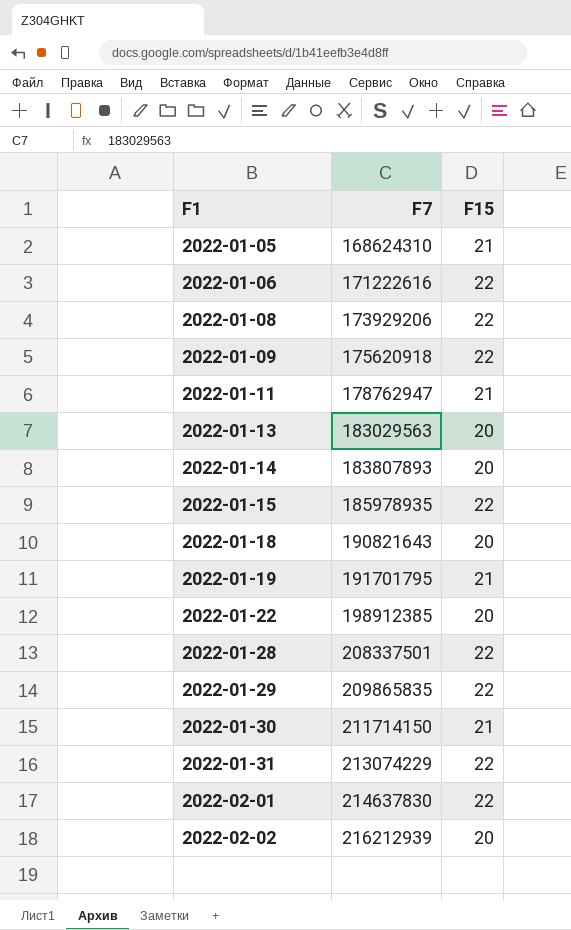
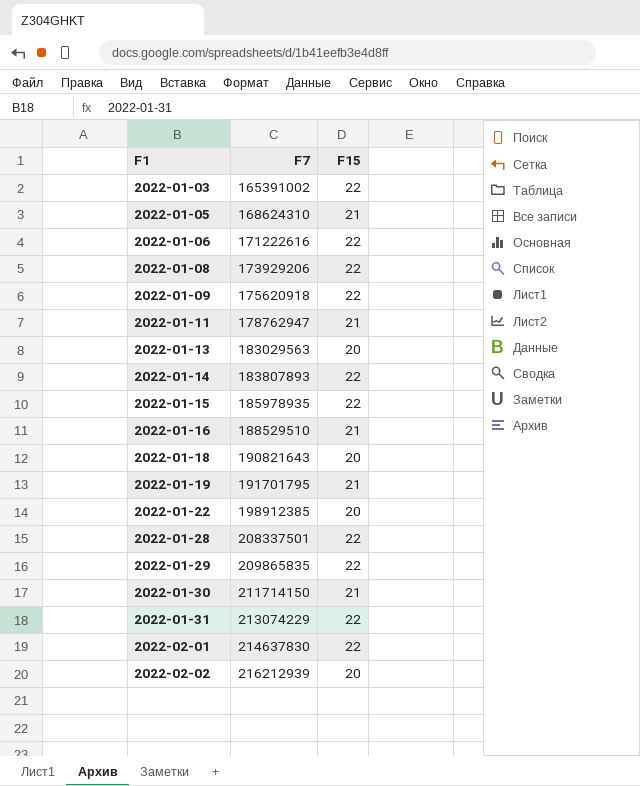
row 2022-01-03: none -> 165391002 | 22
2022-01-14 | F15: 20 -> 22
row 2022-01-16: none -> 188529510 | 21

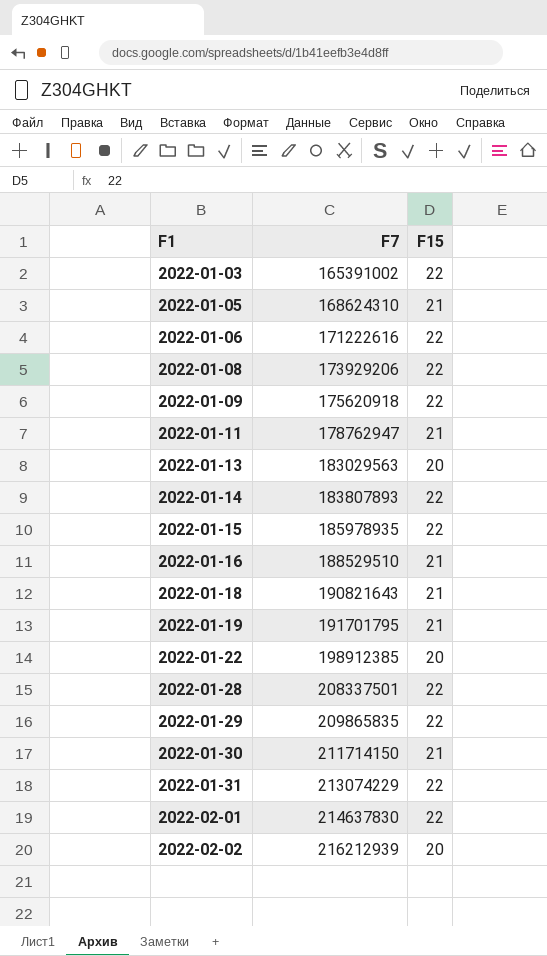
2022-01-18 | F15: 20 -> 21

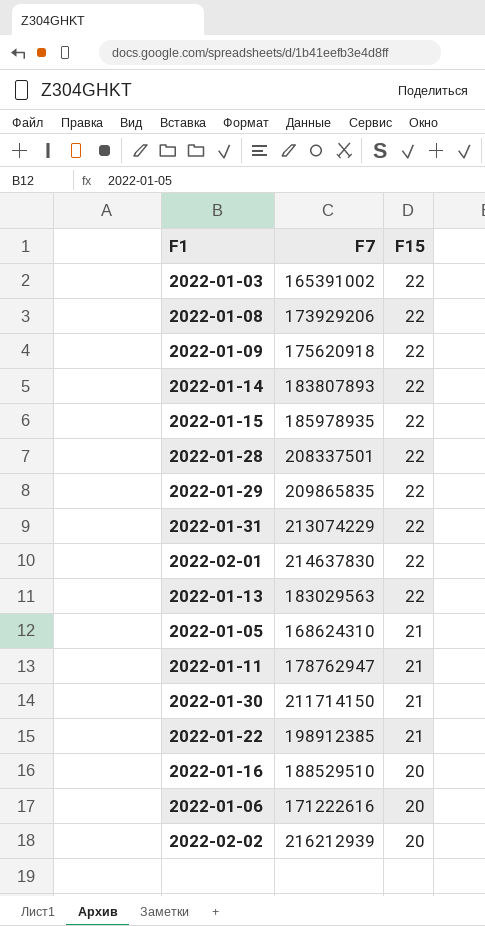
row order: F1 ascending -> F15 descending
row 2022-01-18: 190821643 | 21 -> none
row 2022-01-19: 191701795 | 21 -> none
2022-01-13 | F15: 20 -> 22
2022-01-22 | F15: 20 -> 21
2022-01-16 | F15: 21 -> 20
2022-01-06 | F15: 22 -> 20

